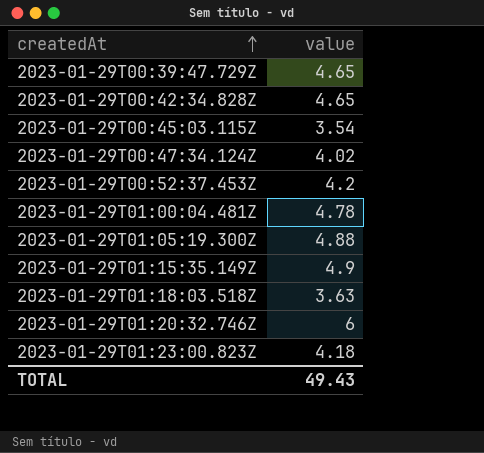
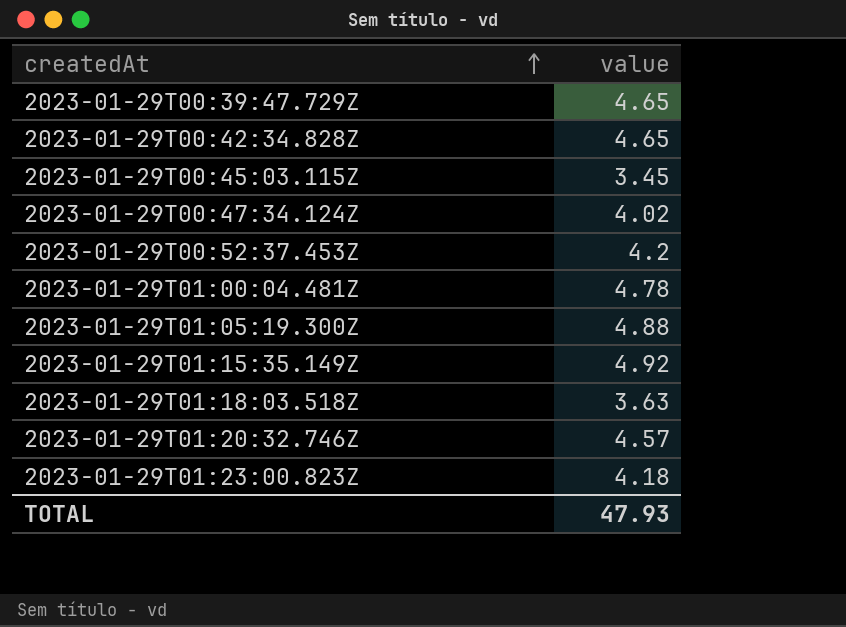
2023-01-29T00:45:03.115Z | value: 3.54 -> 3.45
2023-01-29T01:15:35.149Z | value: 4.9 -> 4.92
2023-01-29T01:20:32.746Z | value: 6 -> 4.57
TOTAL | value: 49.43 -> 47.93

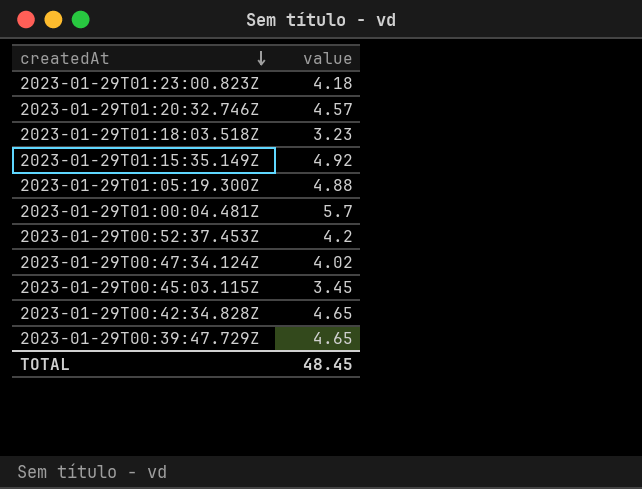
row order: createdAt ascending -> createdAt descending
2023-01-29T01:18:03.518Z | value: 3.63 -> 3.23
2023-01-29T01:00:04.481Z | value: 4.78 -> 5.7
TOTAL | value: 47.93 -> 48.45

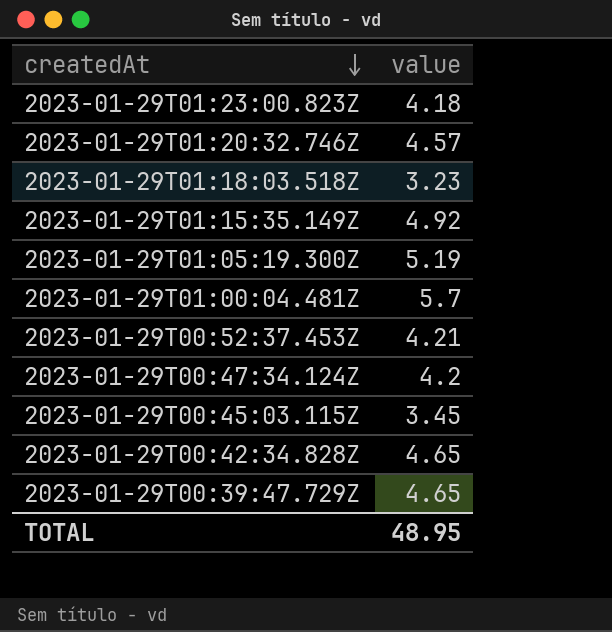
2023-01-29T01:05:19.300Z | value: 4.88 -> 5.19
2023-01-29T00:52:37.453Z | value: 4.2 -> 4.21
2023-01-29T00:47:34.124Z | value: 4.02 -> 4.2
TOTAL | value: 48.45 -> 48.95

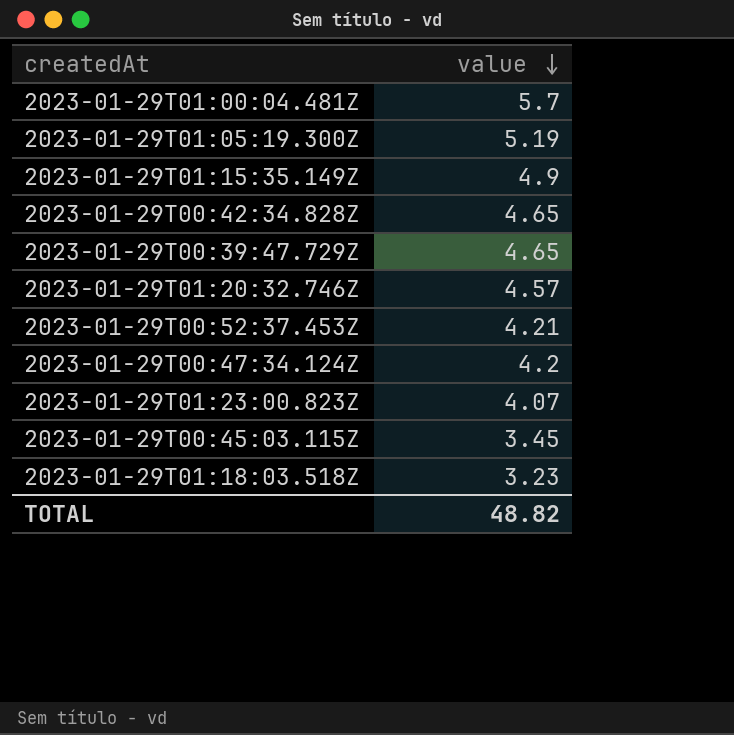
row order: createdAt descending -> value descending
2023-01-29T01:15:35.149Z | value: 4.92 -> 4.9
2023-01-29T01:23:00.823Z | value: 4.18 -> 4.07
TOTAL | value: 48.95 -> 48.82

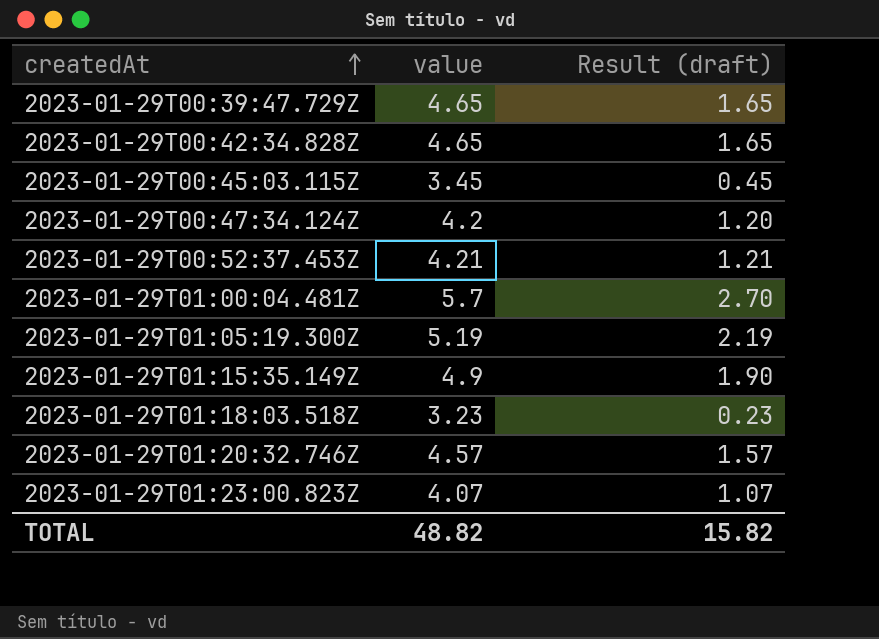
row order: value descending -> createdAt ascending
column Result (draft) | formula: none -> [value] - 3

